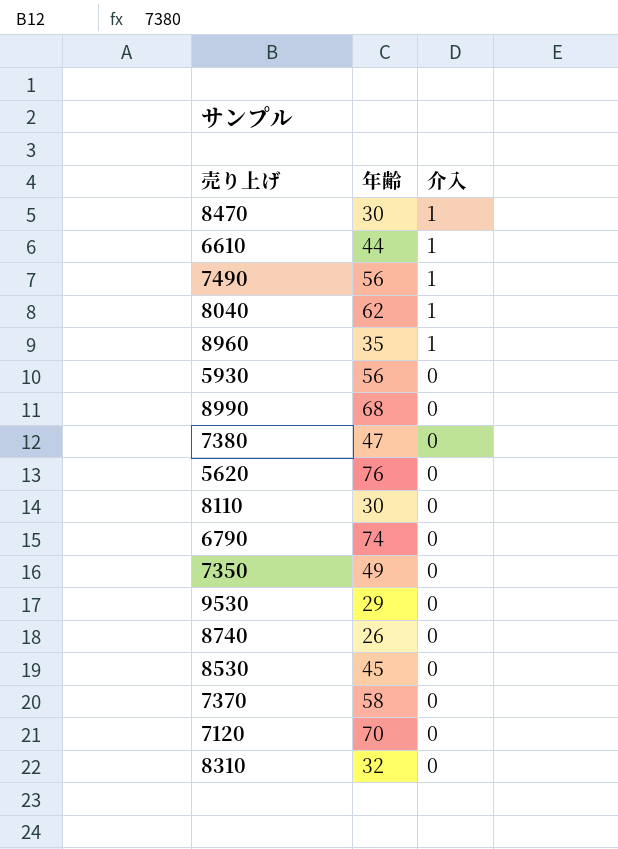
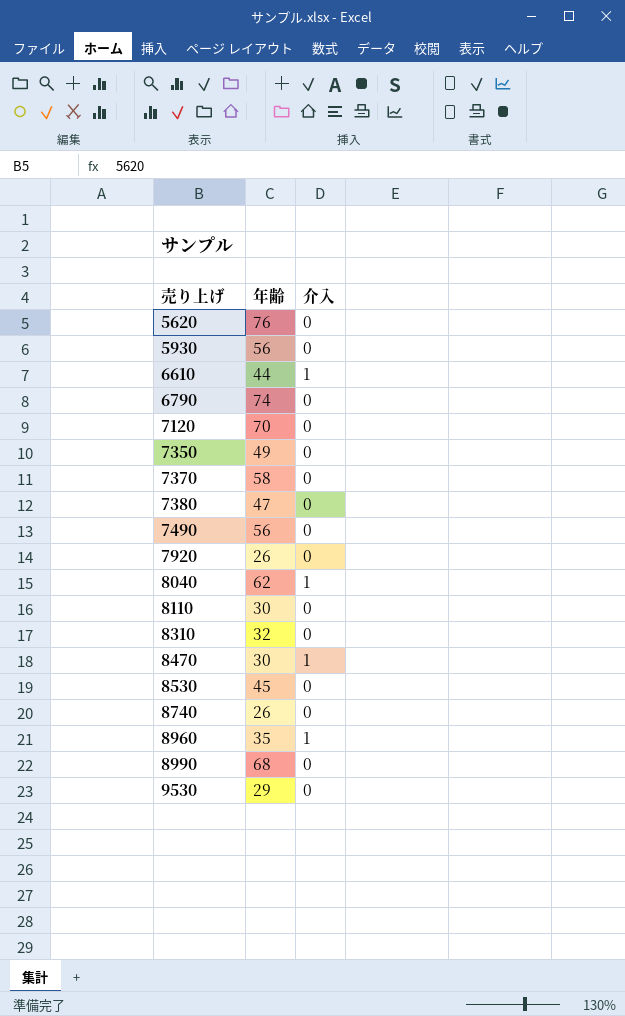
row order: 介入 descending -> 売り上げ ascending
7490 | 介入: 1 -> 0
row 7920: none -> 26 | 0

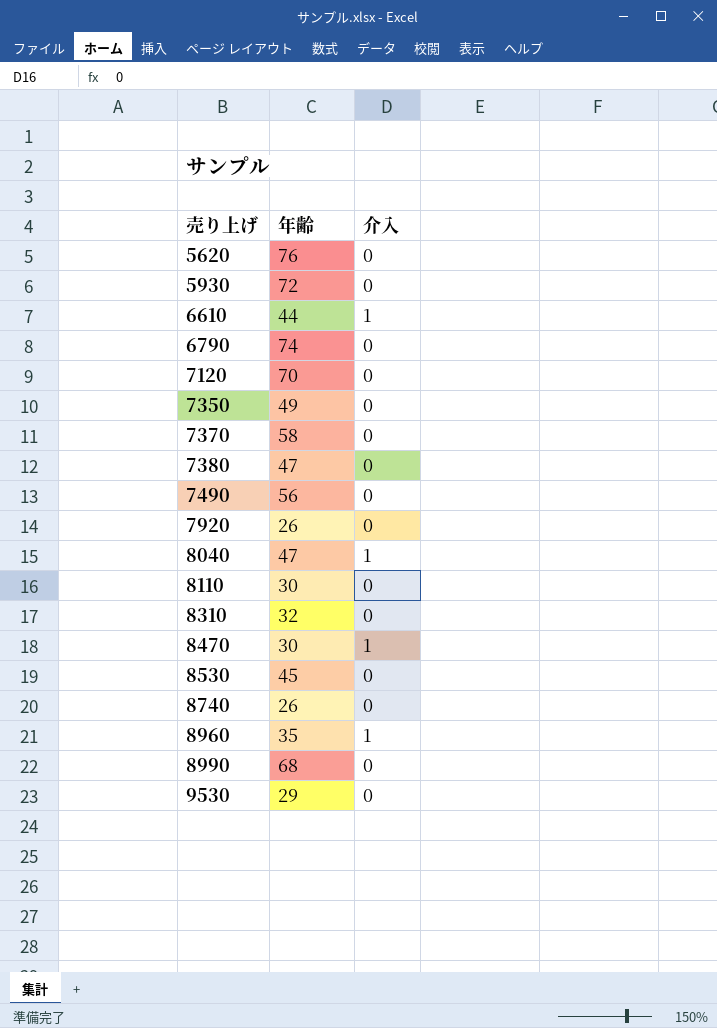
5930 | 年齢: 56 -> 72
8040 | 年齢: 62 -> 47

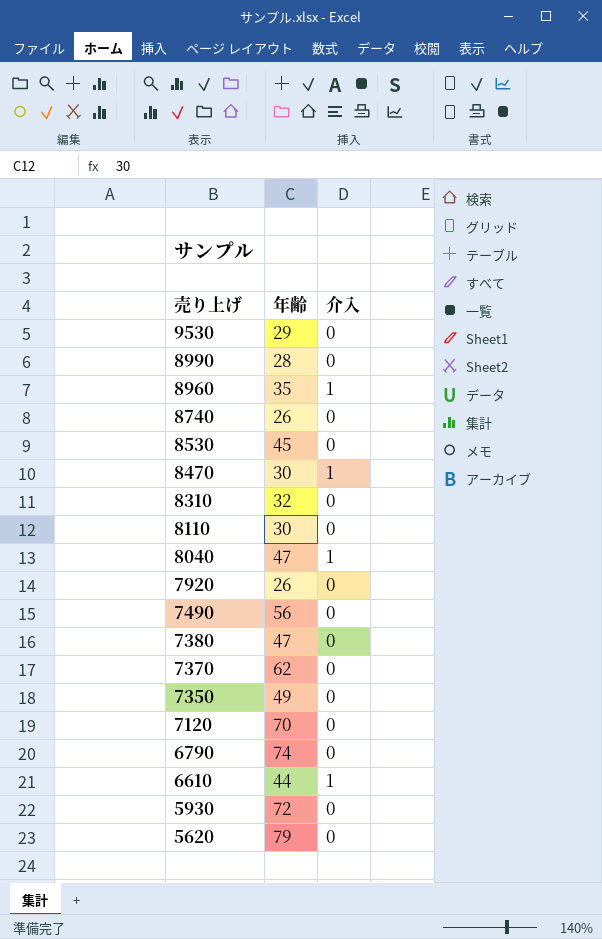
row order: 売り上げ ascending -> 売り上げ descending
8990 | 年齢: 68 -> 28
7370 | 年齢: 58 -> 62
5620 | 年齢: 76 -> 79

